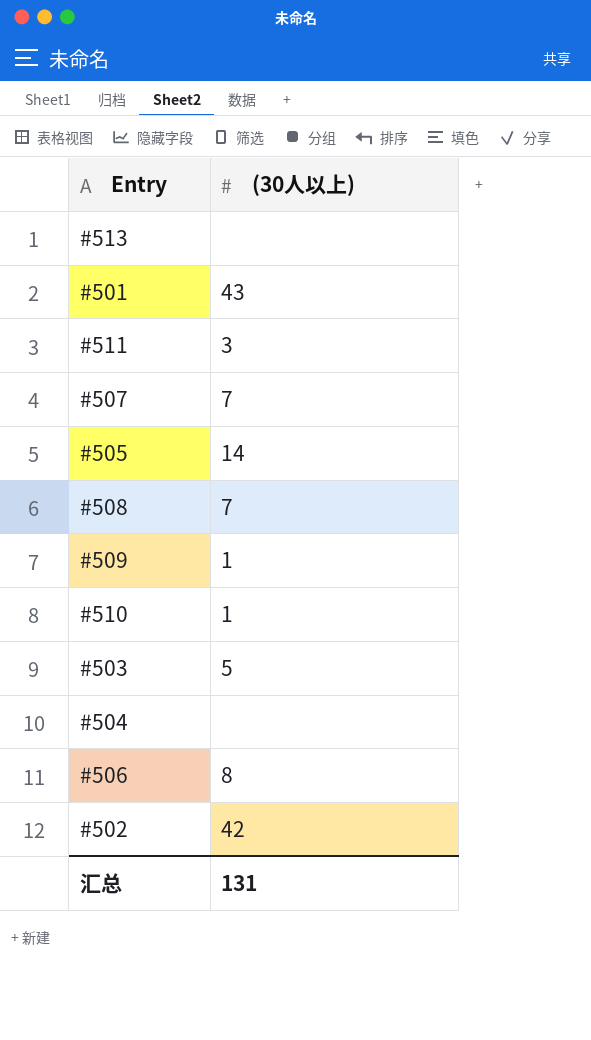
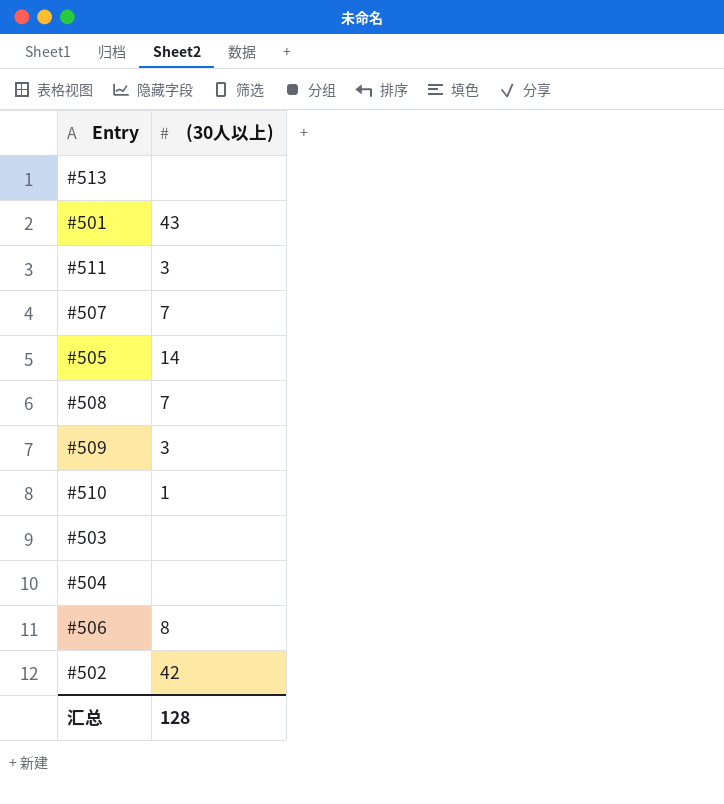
#509 | (30人以上): 1 -> 3
#503 | (30人以上): 5 -> none
汇总 | (30人以上): 131 -> 128

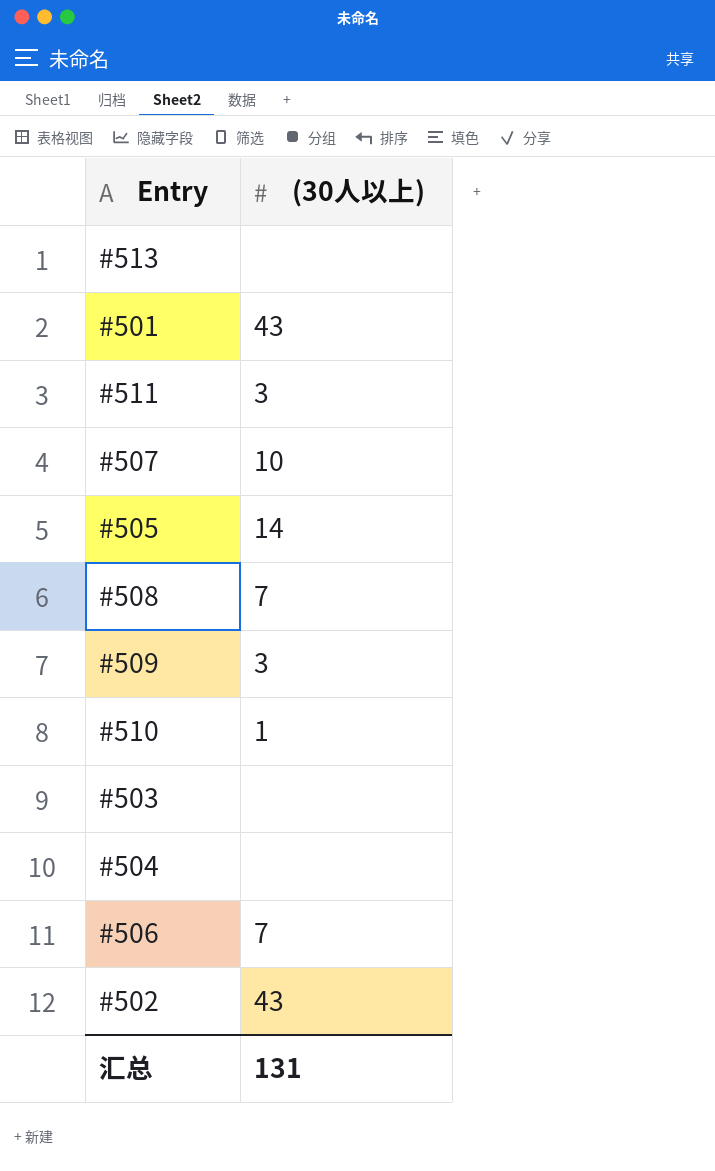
#507 | (30人以上): 7 -> 10
#506 | (30人以上): 8 -> 7
#502 | (30人以上): 42 -> 43
汇总 | (30人以上): 128 -> 131

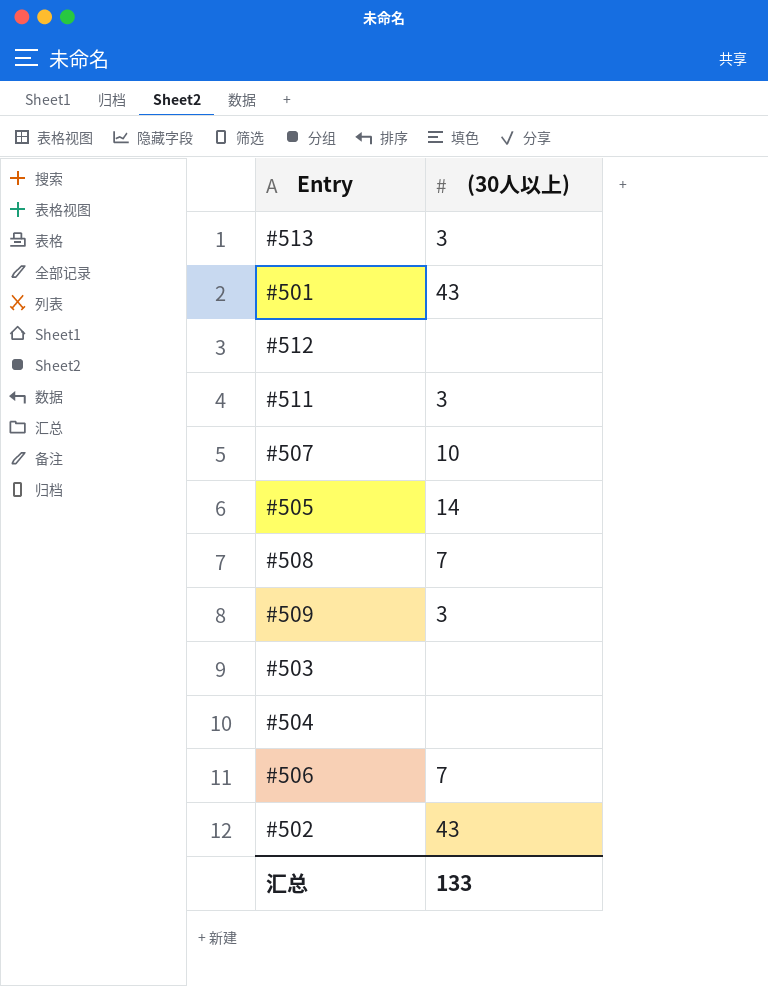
row #510: 1 -> none
#513 | (30人以上): none -> 3
row #512: none -> none
汇总 | (30人以上): 131 -> 133

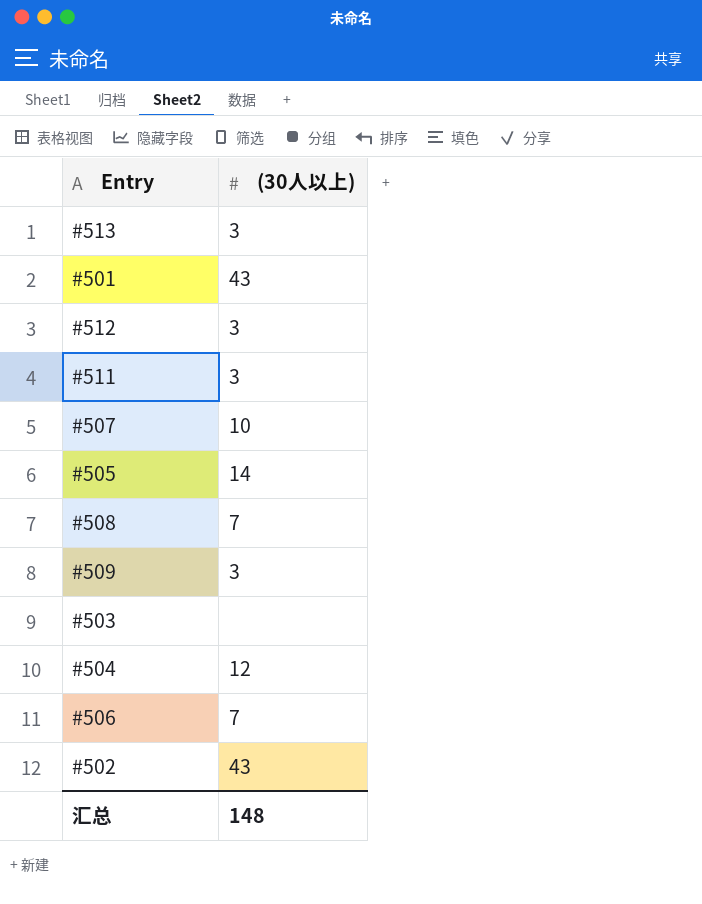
#512 | (30人以上): none -> 3
#504 | (30人以上): none -> 12
汇总 | (30人以上): 133 -> 148

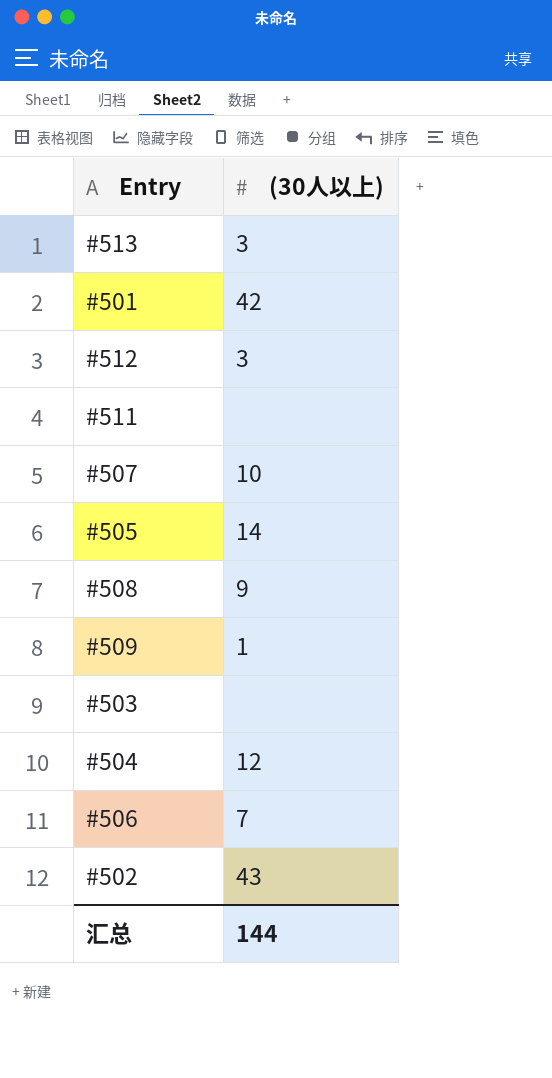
#501 | (30人以上): 43 -> 42
#511 | (30人以上): 3 -> none
#508 | (30人以上): 7 -> 9
#509 | (30人以上): 3 -> 1
汇总 | (30人以上): 148 -> 144

